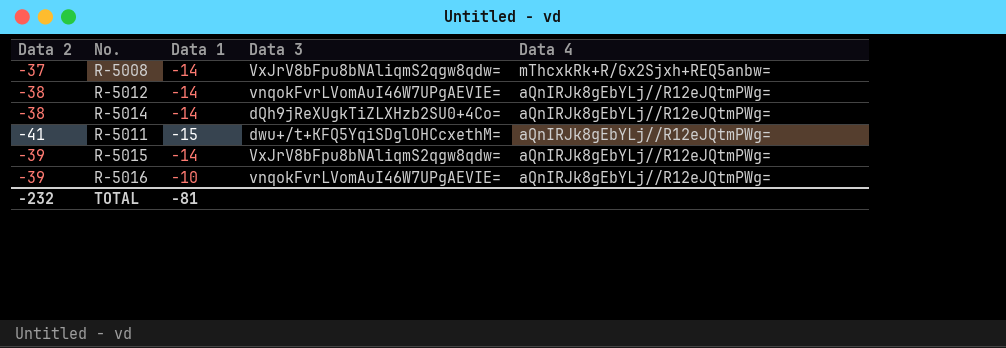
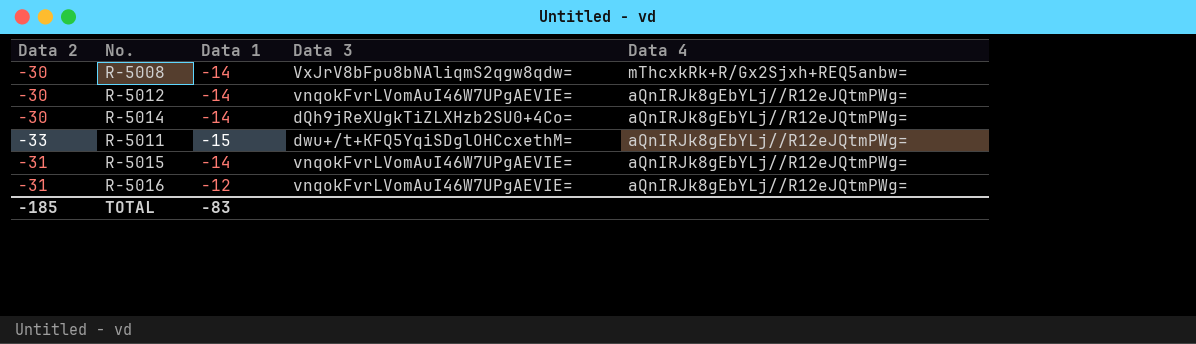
R-5008 | Data 2: -37 -> -30
R-5012 | Data 2: -38 -> -30
R-5014 | Data 2: -38 -> -30
R-5011 | Data 2: -41 -> -33
R-5015 | Data 2: -39 -> -31
R-5015 | Data 3: VxJrV8bFpu8bNAliqmS2qgw8qdw= -> vnqokFvrLVomAuI46W7UPgAEVIE=
R-5016 | Data 2: -39 -> -31
R-5016 | Data 1: -10 -> -12
TOTAL | Data 2: -232 -> -185
TOTAL | Data 1: -81 -> -83

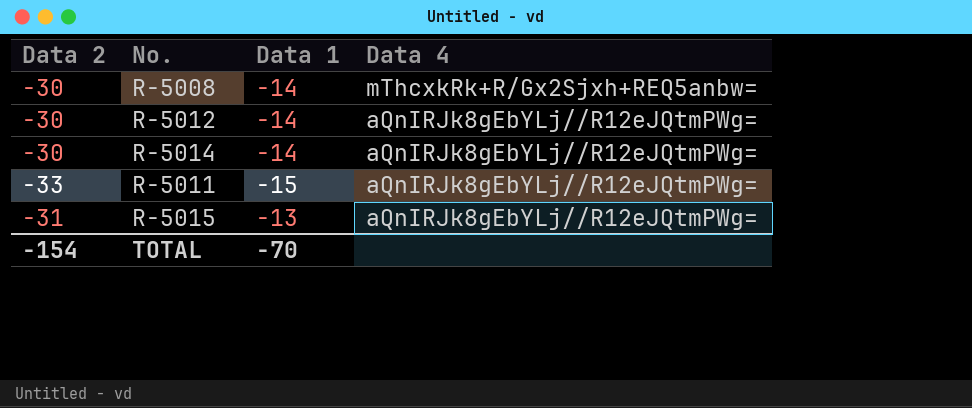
column Data 3 | position: 4 -> none
row R-5016: -31 | -12 | vnqokFvrLVomAuI46W7UPgAEVIE= | aQnIRJk8gEbYLj//R12eJQtmPWg= -> none
R-5015 | Data 1: -14 -> -13
TOTAL | Data 2: -185 -> -154
TOTAL | Data 1: -83 -> -70

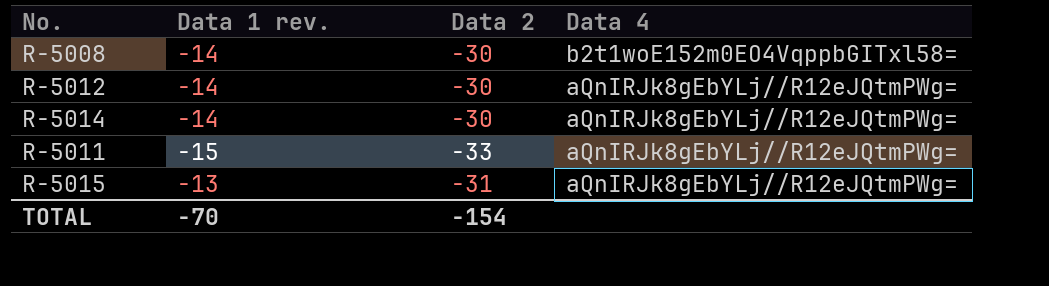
column name: Data 1 -> Data 1 rev.
column Data 2 | position: 1 -> 3
R-5008 | Data 4: mThcxkRk+R/Gx2Sjxh+REQ5anbw= -> b2t1woE152m0EO4VqppbGITxl58=

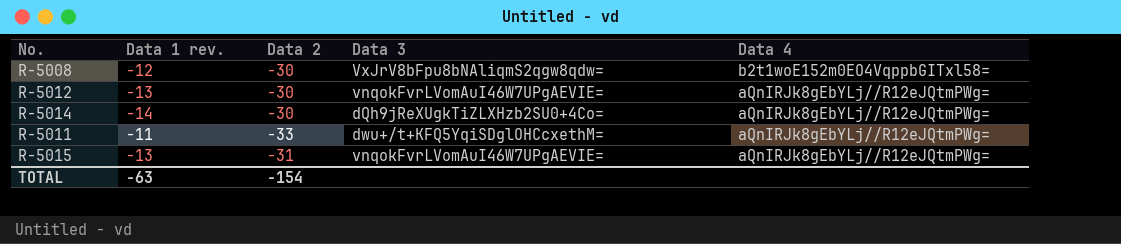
column Data 3 | position: none -> 4
R-5008 | Data 1 rev.: -14 -> -12
R-5012 | Data 1 rev.: -14 -> -13
R-5011 | Data 1 rev.: -15 -> -11
TOTAL | Data 1 rev.: -70 -> -63

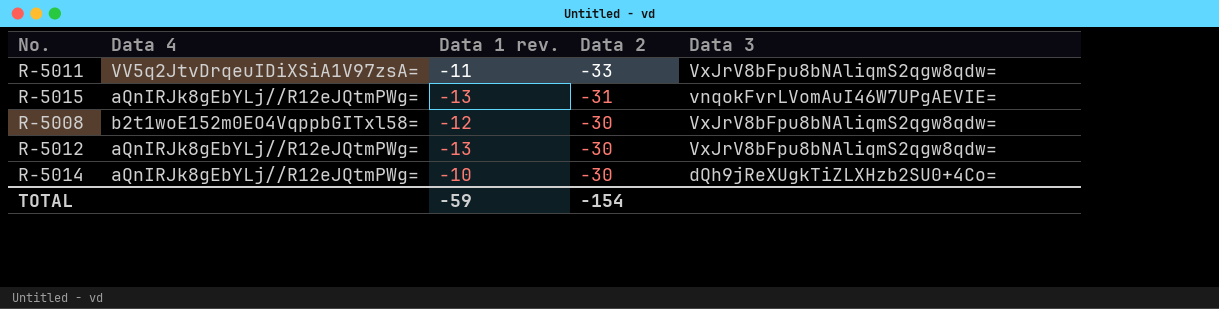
row order: Data 4 descending -> Data 2 ascending
column Data 4 | position: 5 -> 2
R-5011 | Data 4: aQnIRJk8gEbYLj//R12eJQtmPWg= -> VV5q2JtvDrqeuIDiXSiA1V97zsA=
R-5011 | Data 3: dwu+/t+KFQ5YqiSDglOHCcxethM= -> VxJrV8bFpu8bNAliqmS2qgw8qdw=
R-5012 | Data 3: vnqokFvrLVomAuI46W7UPgAEVIE= -> VxJrV8bFpu8bNAliqmS2qgw8qdw=
R-5014 | Data 1 rev.: -14 -> -10
TOTAL | Data 1 rev.: -63 -> -59

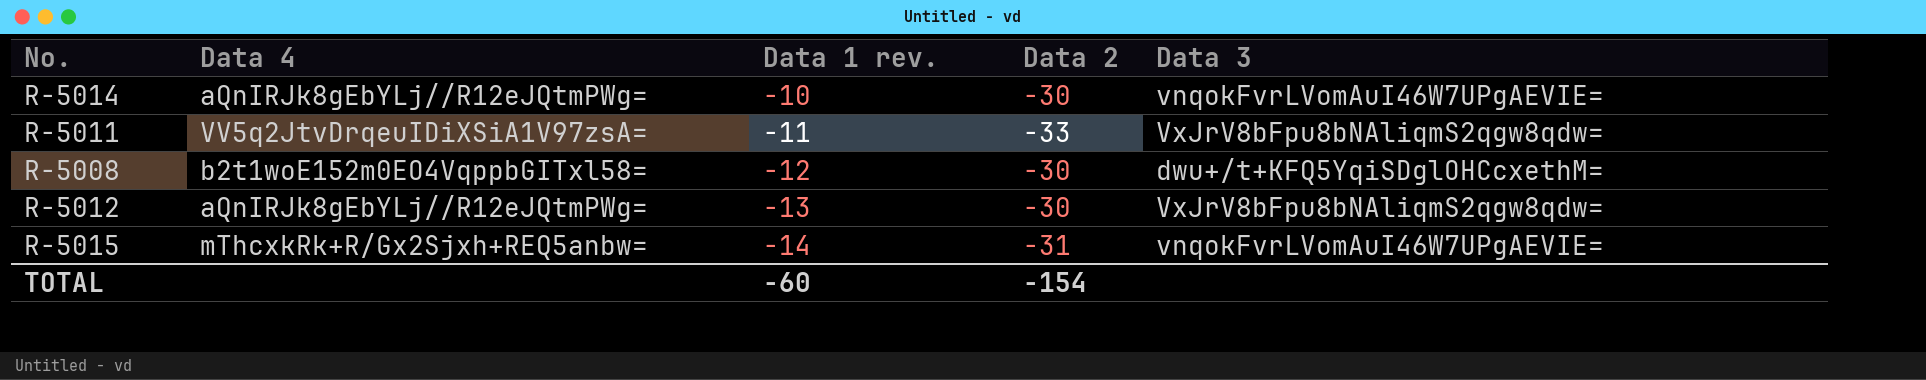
row order: Data 2 ascending -> Data 1 rev. descending
R-5014 | Data 3: dQh9jReXUgkTiZLXHzb2SU0+4Co= -> vnqokFvrLVomAuI46W7UPgAEVIE=
R-5008 | Data 3: VxJrV8bFpu8bNAliqmS2qgw8qdw= -> dwu+/t+KFQ5YqiSDglOHCcxethM=
R-5015 | Data 4: aQnIRJk8gEbYLj//R12eJQtmPWg= -> mThcxkRk+R/Gx2Sjxh+REQ5anbw=
R-5015 | Data 1 rev.: -13 -> -14
TOTAL | Data 1 rev.: -59 -> -60

